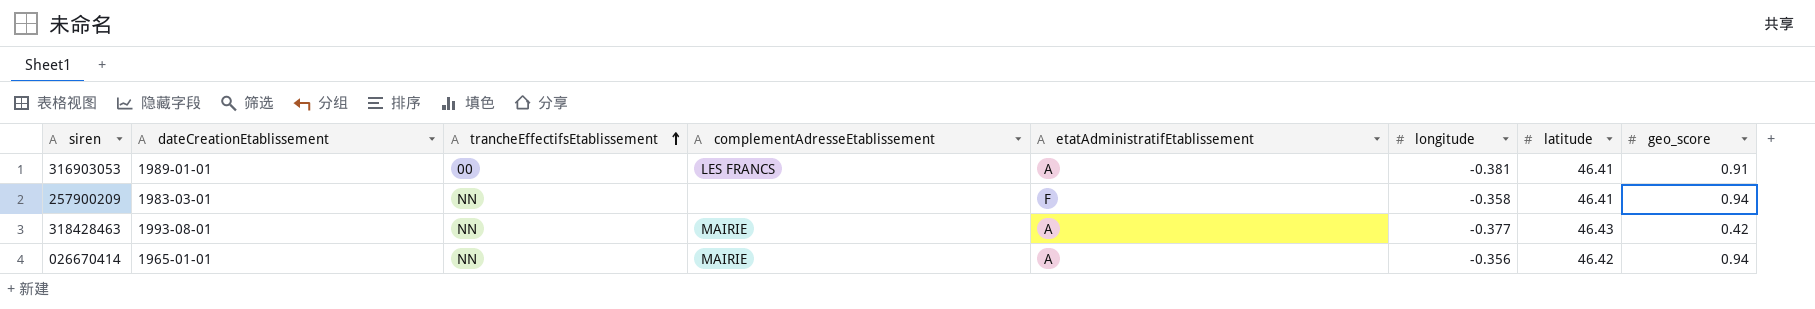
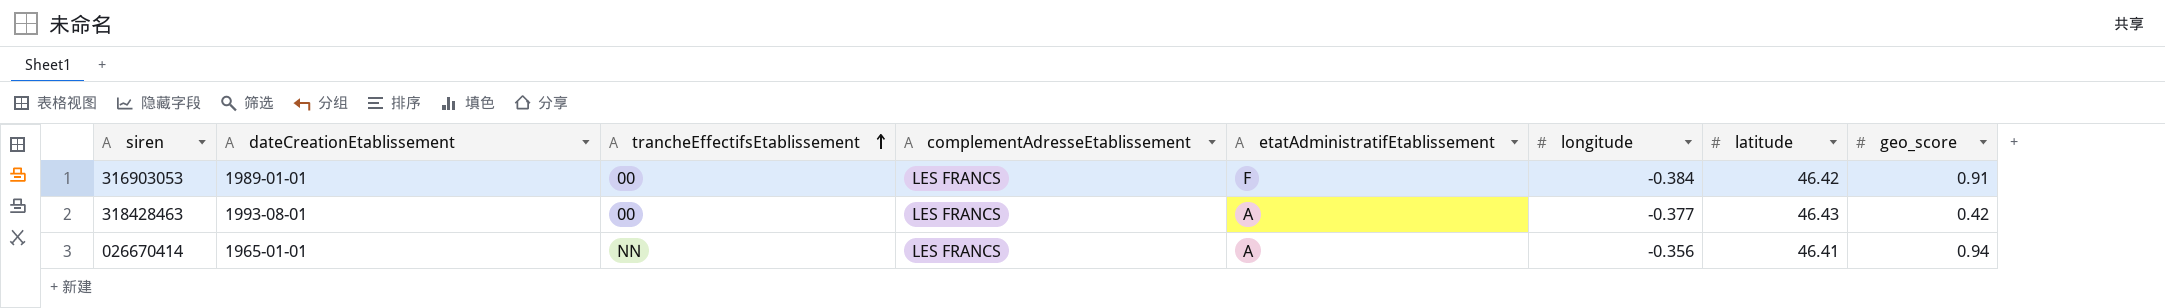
row 257900209: 1983-03-01 | NN | none | F | -0.358 | 46.41 | 0.94 -> none
316903053 | etatAdministratifEtablissement: A -> F
316903053 | longitude: -0.381 -> -0.384
316903053 | latitude: 46.41 -> 46.42
318428463 | trancheEffectifsEtablissement: NN -> 00
318428463 | complementAdresseEtablissement: MAIRIE -> LES FRANCS
026670414 | complementAdresseEtablissement: MAIRIE -> LES FRANCS
026670414 | latitude: 46.42 -> 46.41

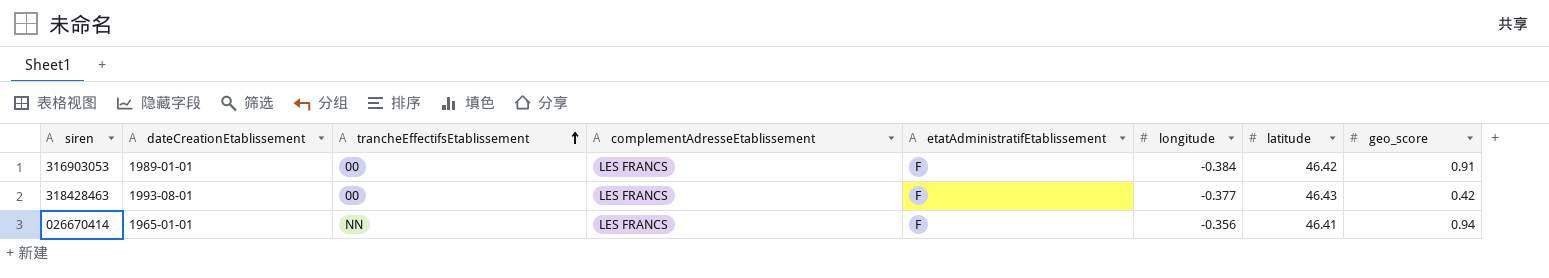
318428463 | etatAdministratifEtablissement: A -> F
026670414 | etatAdministratifEtablissement: A -> F

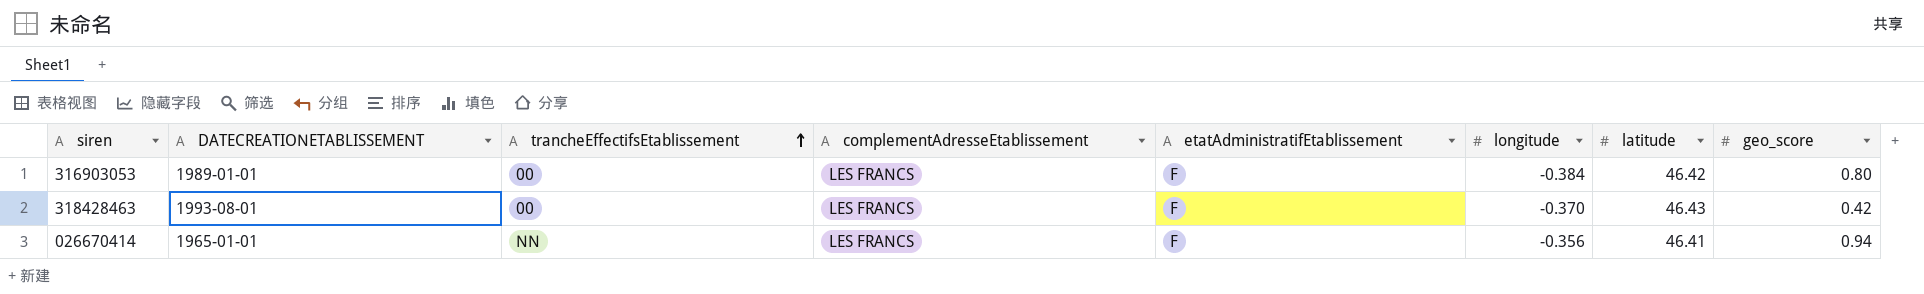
column name: dateCreationEtablissement -> DATECREATIONETABLISSEMENT
316903053 | geo_score: 0.91 -> 0.80
318428463 | longitude: -0.377 -> -0.370

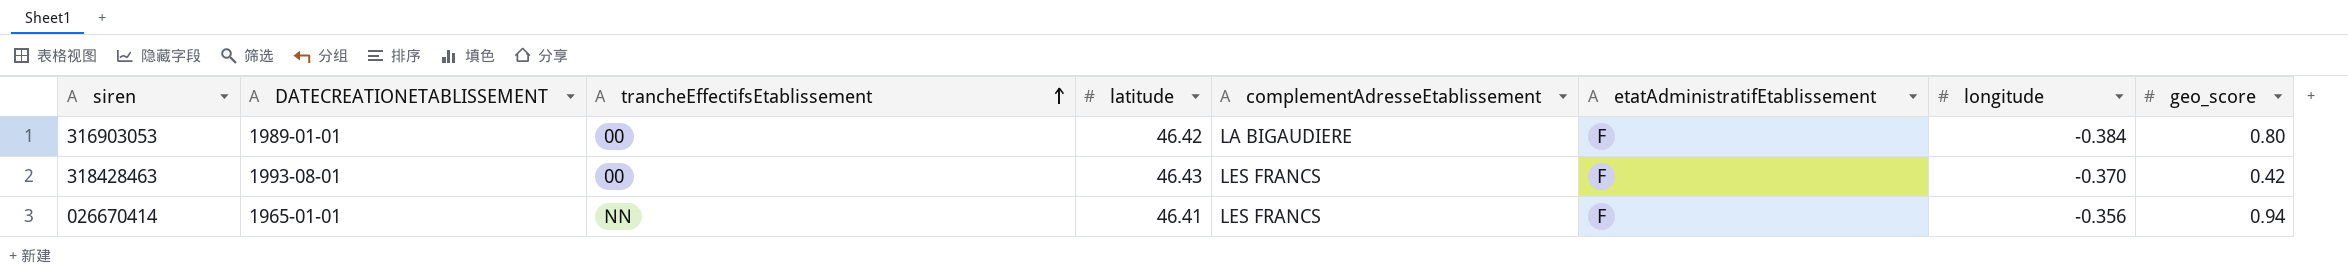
column latitude | position: 7 -> 4
316903053 | complementAdresseEtablissement: LES FRANCS -> LA BIGAUDIERE

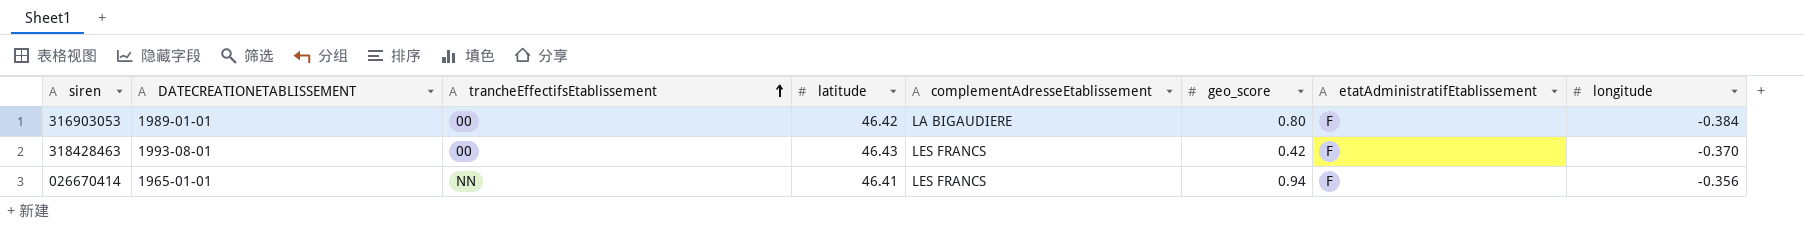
column geo_score | position: 8 -> 6

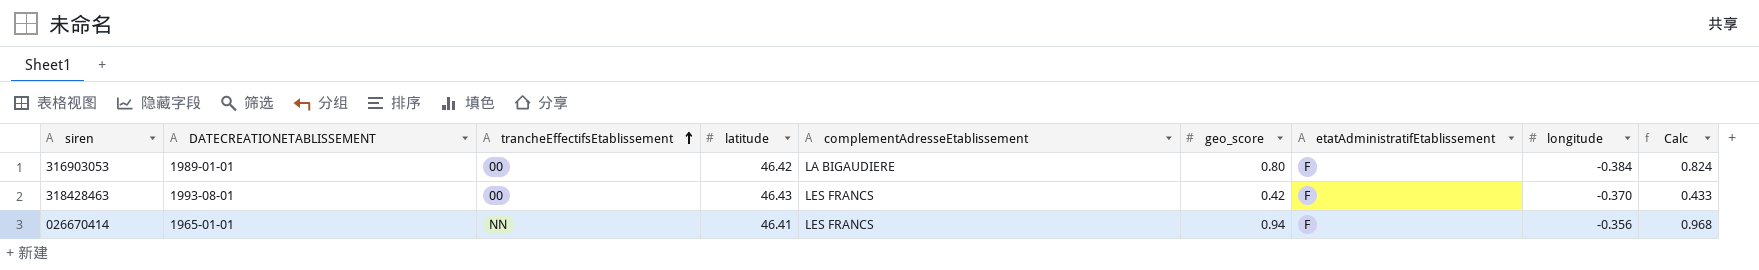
column Calc | formula: none -> [geo_score] * 1.03

